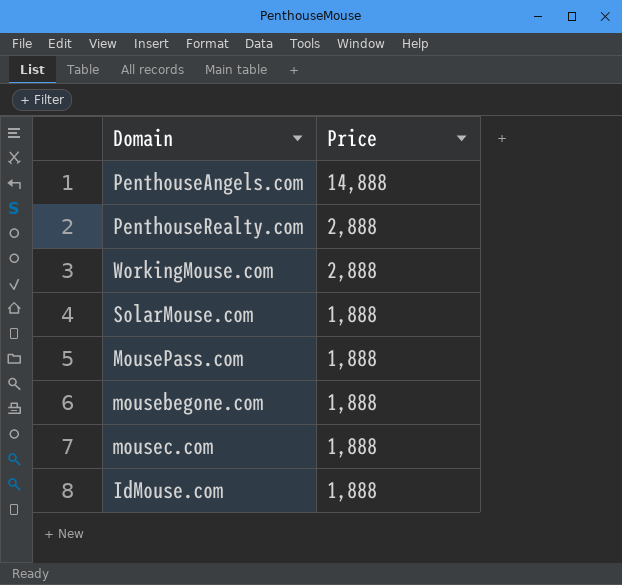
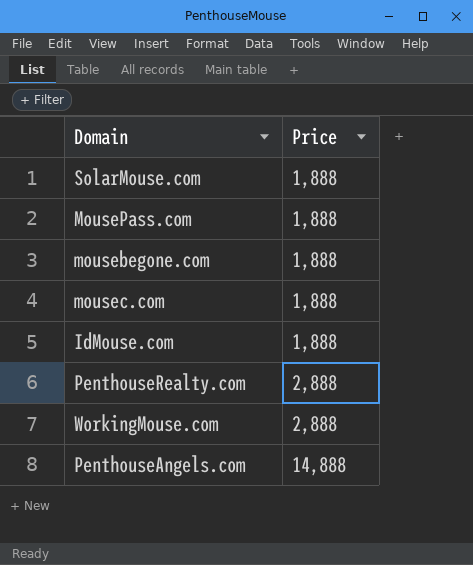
row order: Price descending -> Price ascending

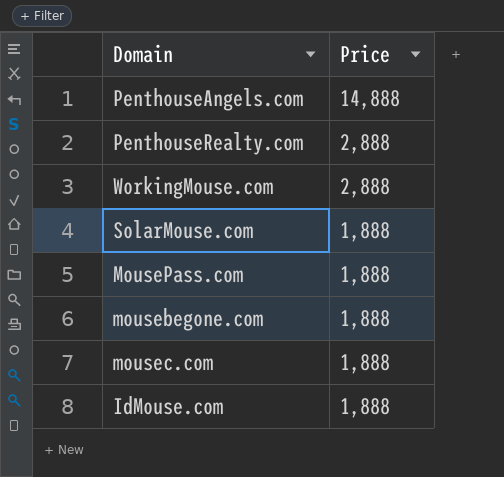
row order: Price ascending -> Price descending

